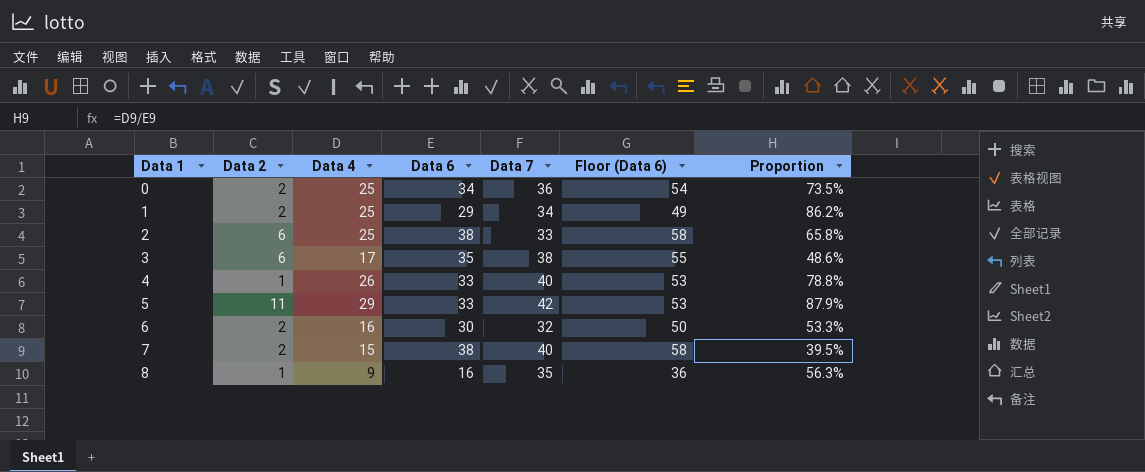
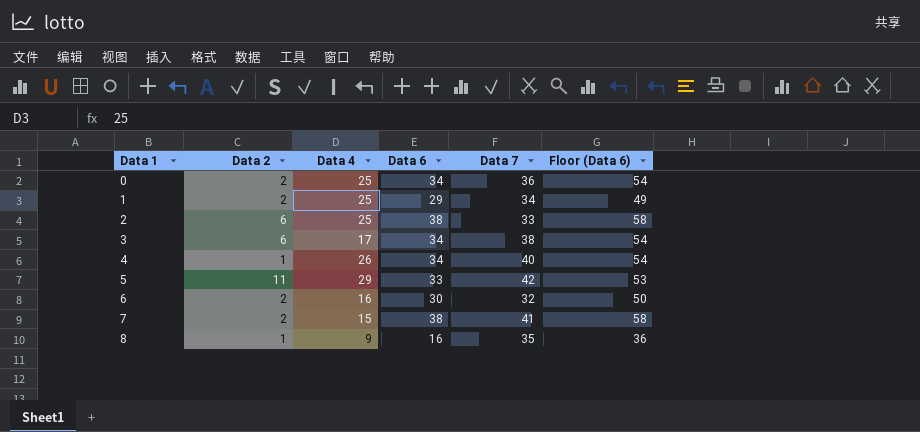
column Proportion | formula: [Data 4] / [Data 6] -> none
3 | Data 6: 35 -> 34
3 | Floor (Data 6): 55 -> 54
4 | Data 6: 33 -> 34
4 | Floor (Data 6): 53 -> 54
7 | Data 7: 40 -> 41

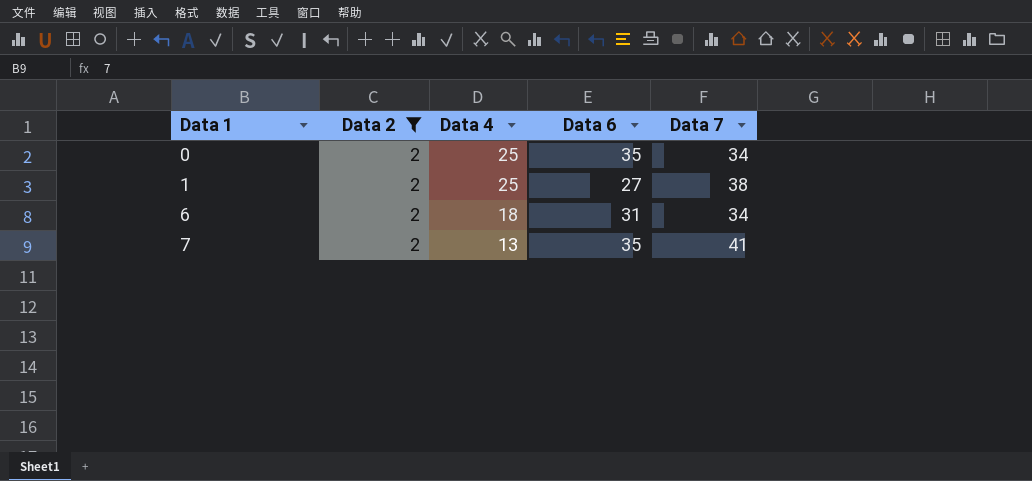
filter: none -> Data 2 = 2
column Floor (Data 6) | formula: [Data 6] + 20 -> none
0 | Data 6: 34 -> 35
0 | Data 7: 36 -> 34
1 | Data 6: 29 -> 27
1 | Data 7: 34 -> 38
6 | Data 4: 16 -> 18
6 | Data 6: 30 -> 31
6 | Data 7: 32 -> 34
7 | Data 4: 15 -> 13
7 | Data 6: 38 -> 35

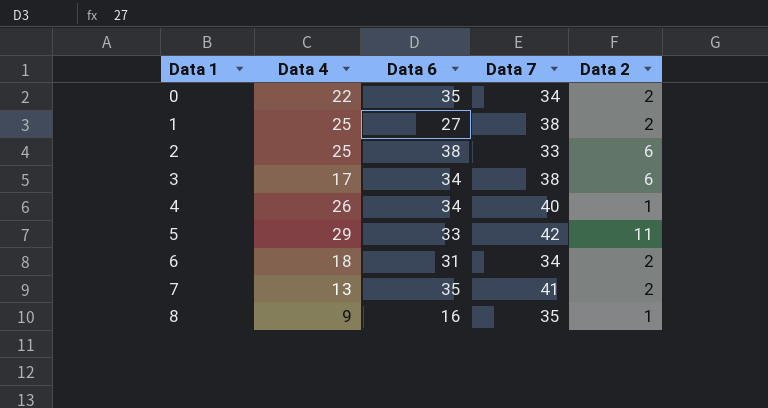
filter: Data 2 = 2 -> none
column Data 2 | position: 2 -> 5
0 | Data 4: 25 -> 22

